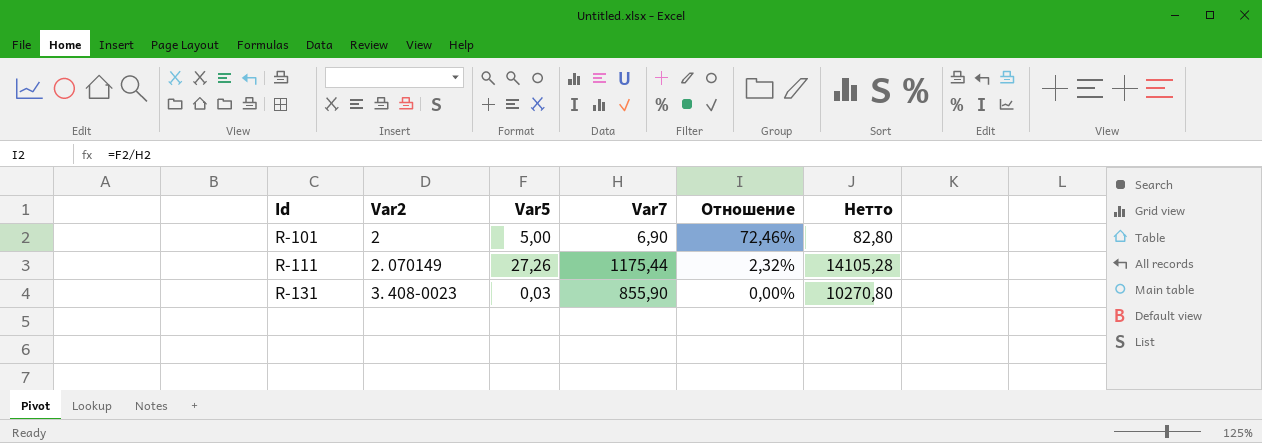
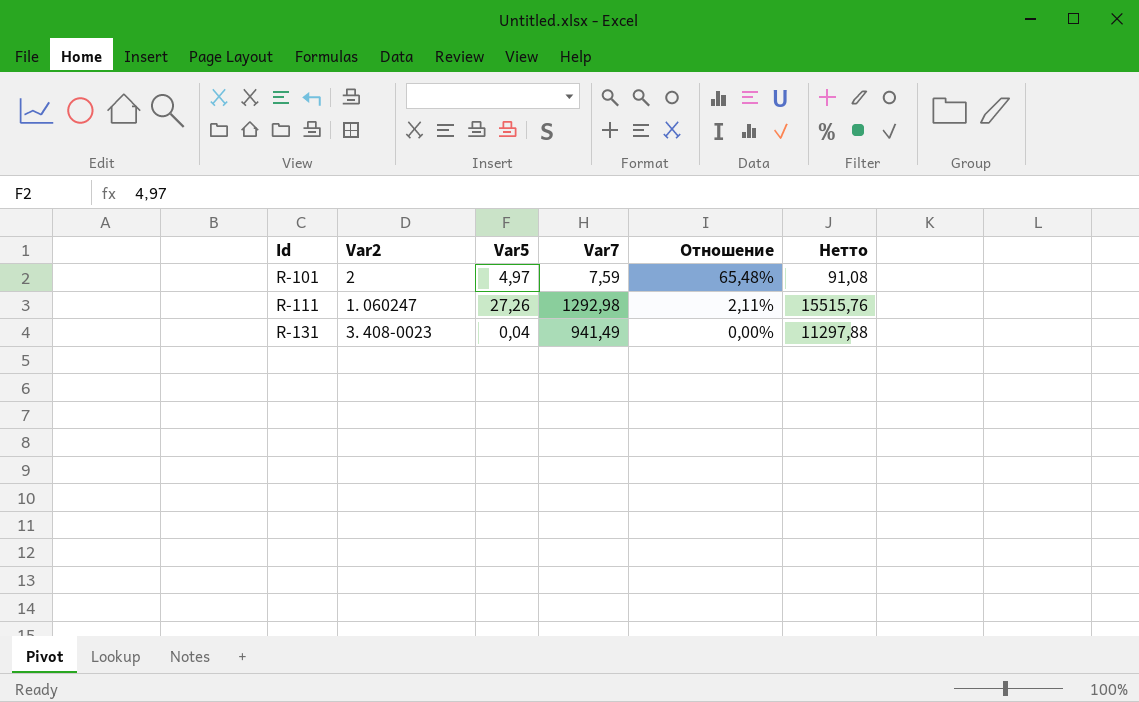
R-101 | Var5: 5,00 -> 4,97
R-101 | Var7: 6,90 -> 7,59
R-101 | Отношение: 72,46% -> 65,48%
R-101 | Нетто: 82,80 -> 91,08
R-111 | Var2: 2. 070149 -> 1. 060247
R-111 | Var7: 1175,44 -> 1292,98
R-111 | Отношение: 2,32% -> 2,11%
R-111 | Нетто: 14105,28 -> 15515,76
R-131 | Var5: 0,03 -> 0,04
R-131 | Var7: 855,90 -> 941,49
R-131 | Нетто: 10270,80 -> 11297,88

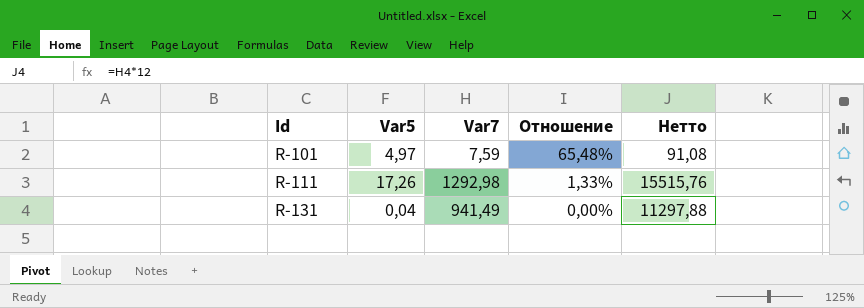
column Var2 | position: 2 -> none
R-111 | Var5: 27,26 -> 17,26
R-111 | Отношение: 2,11% -> 1,33%

